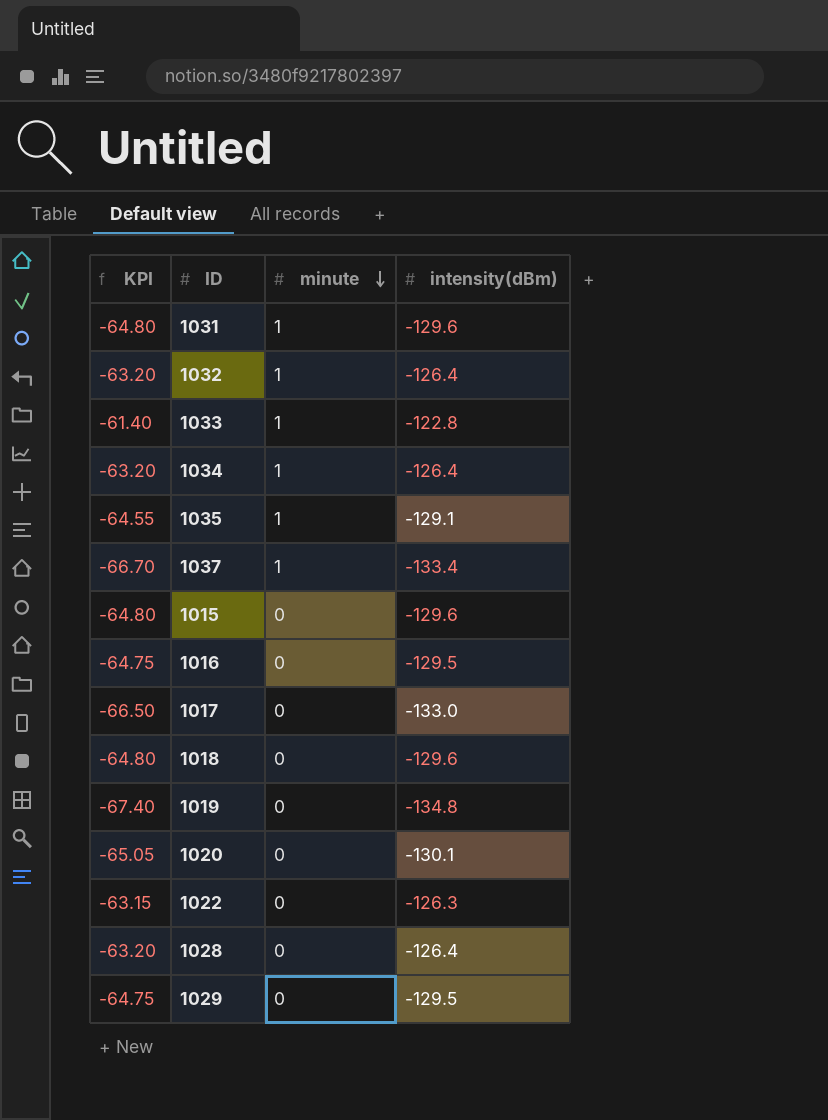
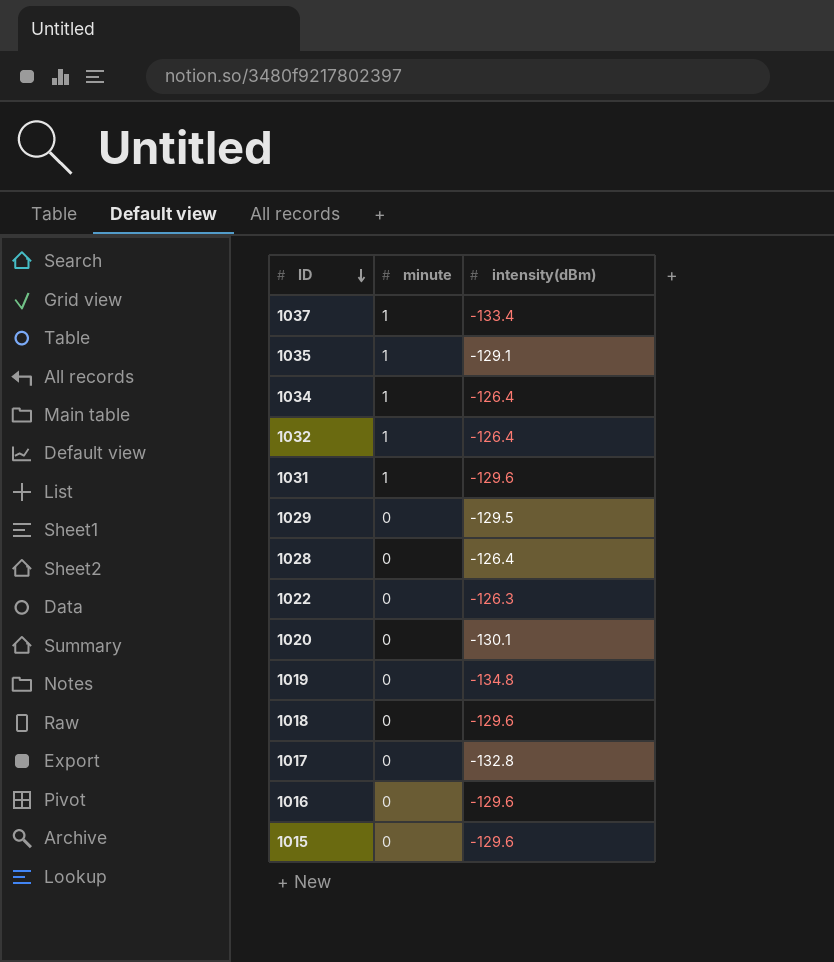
row order: minute descending -> ID descending
column KPI | formula: [intensity(dBm)] * 0.5 -> none
row 1033: -61.40 | 1 | -122.8 -> none
1017 | intensity(dBm): -133.0 -> -132.8
1016 | intensity(dBm): -129.5 -> -129.6

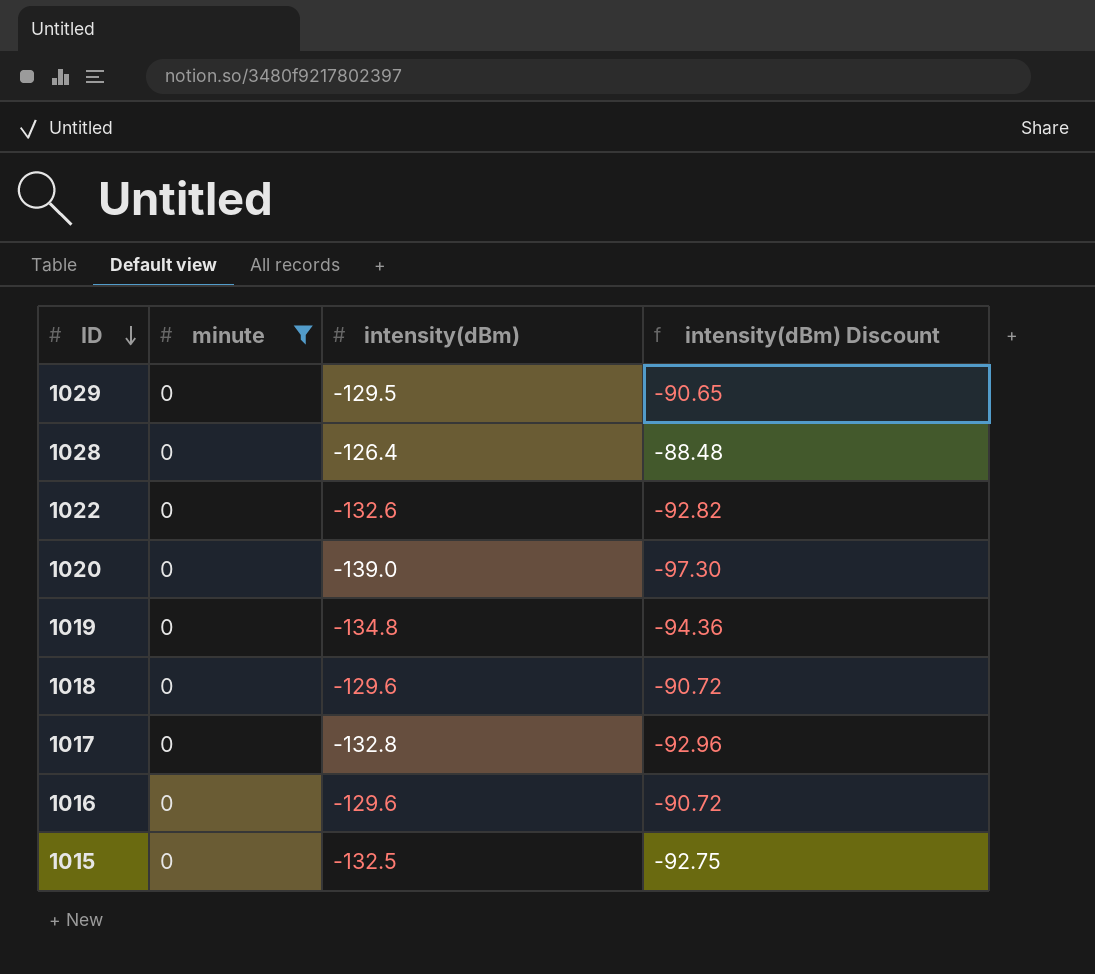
filter: none -> minute = 0
column intensity(dBm) Discount | formula: none -> [intensity(dBm)] * 0.7
1022 | intensity(dBm): -126.3 -> -132.6
1020 | intensity(dBm): -130.1 -> -139.0
1015 | intensity(dBm): -129.6 -> -132.5

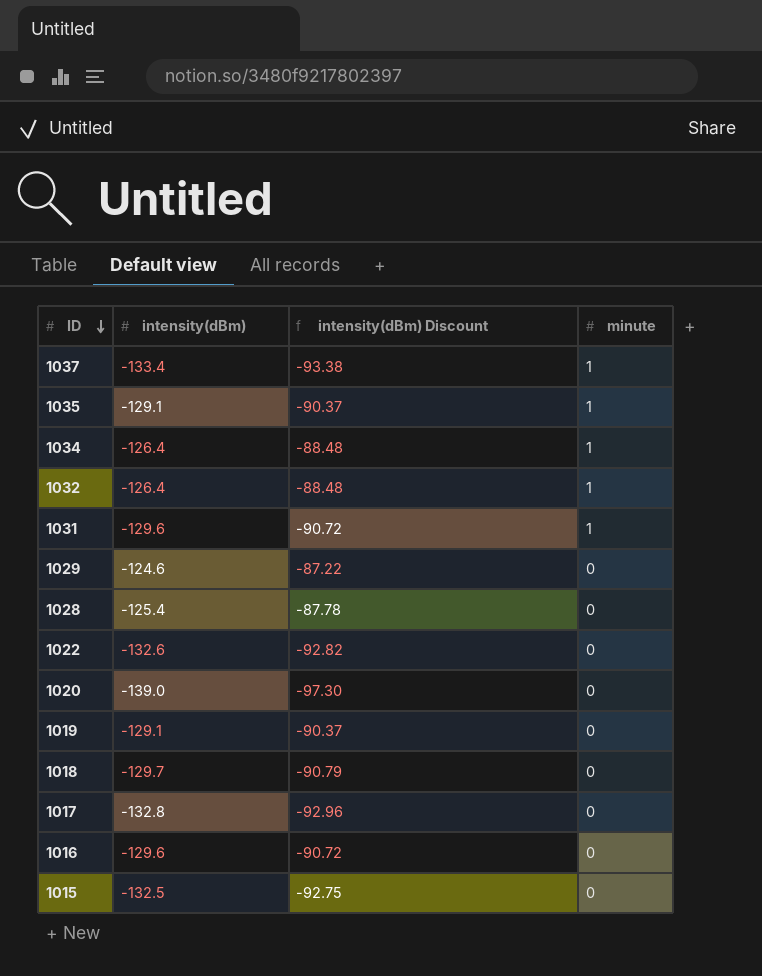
filter: minute = 0 -> none
column minute | position: 2 -> 4
1029 | intensity(dBm): -129.5 -> -124.6
1029 | intensity(dBm) Discount: -90.65 -> -87.22
1028 | intensity(dBm): -126.4 -> -125.4
1028 | intensity(dBm) Discount: -88.48 -> -87.78
1019 | intensity(dBm): -134.8 -> -129.1
1019 | intensity(dBm) Discount: -94.36 -> -90.37
1018 | intensity(dBm): -129.6 -> -129.7
1018 | intensity(dBm) Discount: -90.72 -> -90.79

